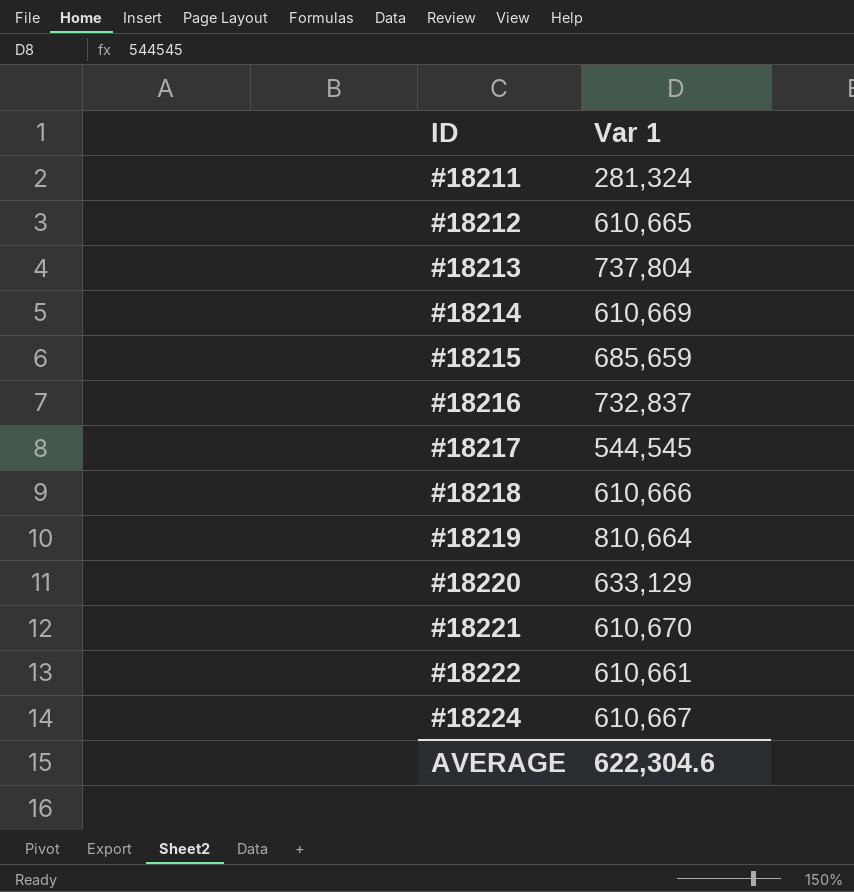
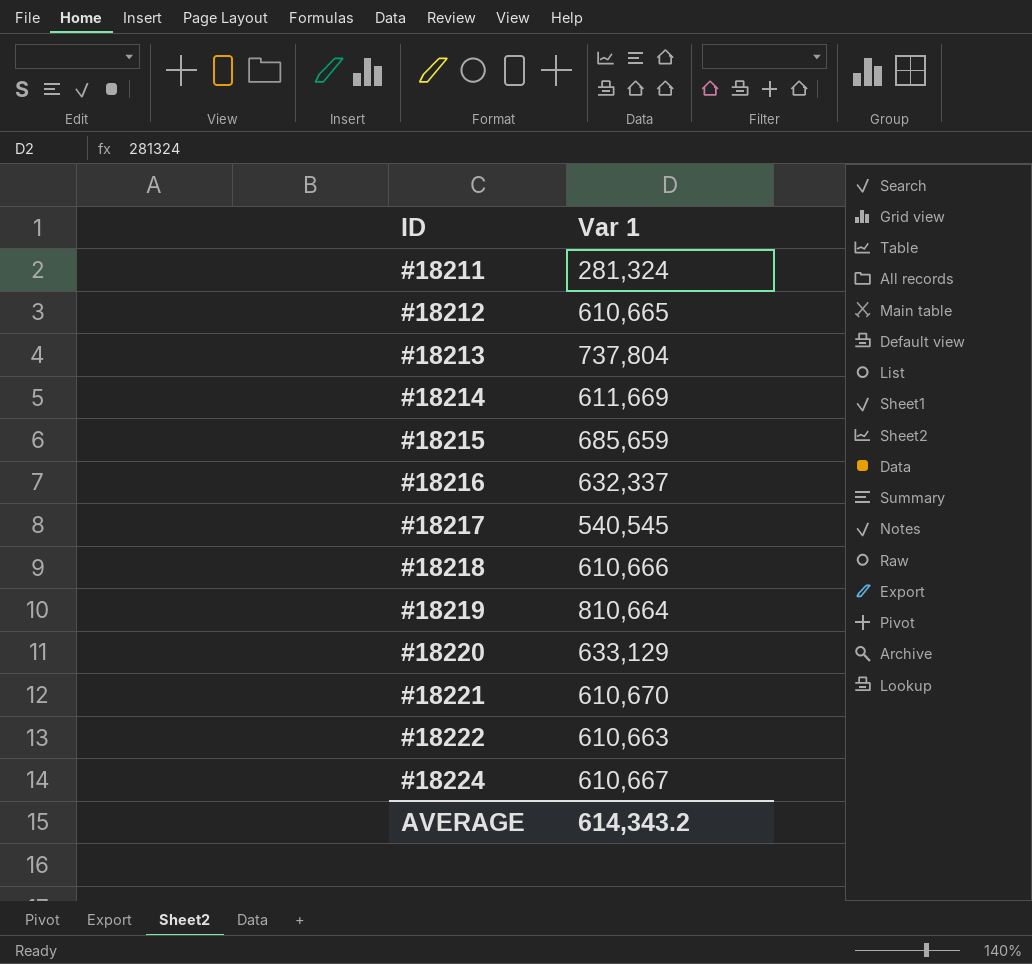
#18214 | Var 1: 610,669 -> 611,669
#18216 | Var 1: 732,837 -> 632,337
#18217 | Var 1: 544,545 -> 540,545
#18222 | Var 1: 610,661 -> 610,663
AVERAGE | Var 1: 622,304.6 -> 614,343.2

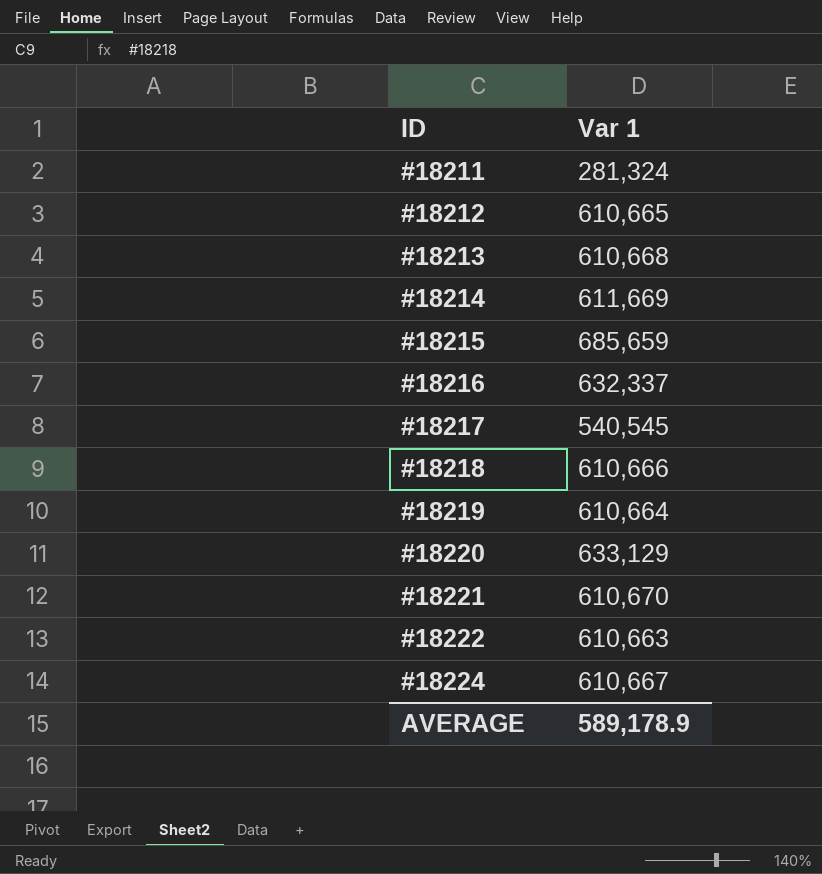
#18213 | Var 1: 737,804 -> 610,668
#18219 | Var 1: 810,664 -> 610,664
AVERAGE | Var 1: 614,343.2 -> 589,178.9

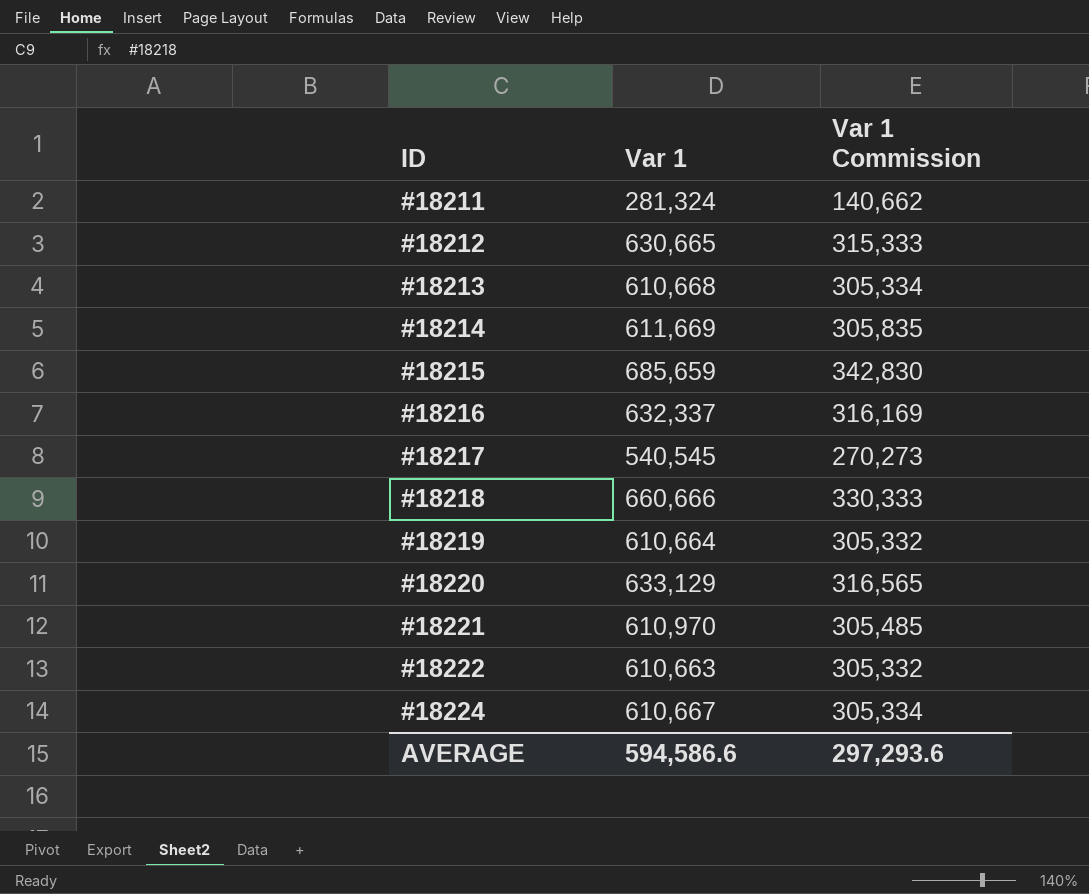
column Var 1 Commission | formula: none -> [Var 1] * 0.5
#18212 | Var 1: 610,665 -> 630,665
#18218 | Var 1: 610,666 -> 660,666
#18221 | Var 1: 610,670 -> 610,970
AVERAGE | Var 1: 589,178.9 -> 594,586.6

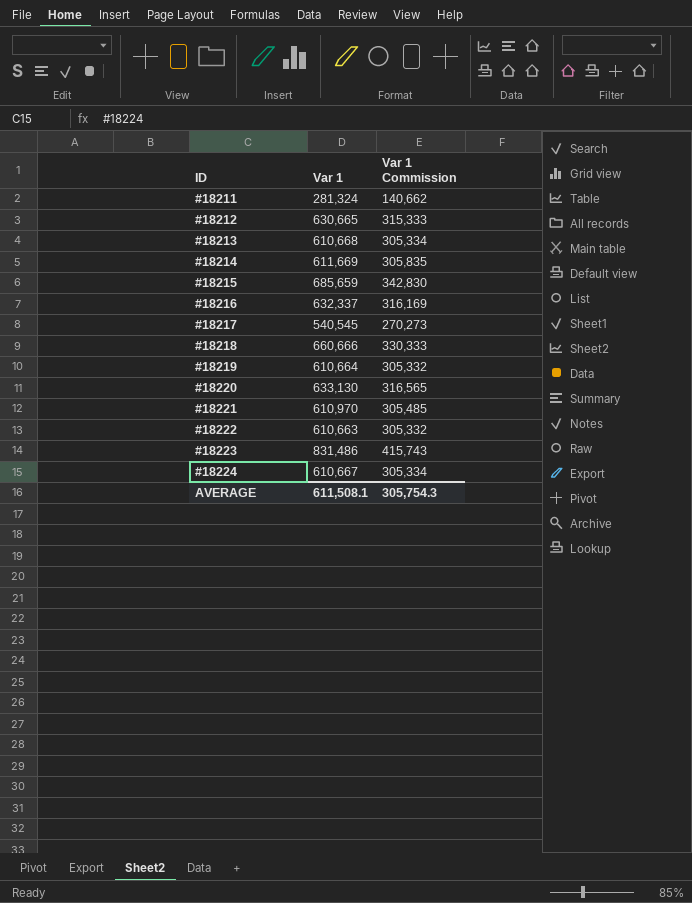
#18220 | Var 1: 633,129 -> 633,130
row #18223: none -> 831,486 | 415,743
AVERAGE | Var 1: 594,586.6 -> 611,508.1
AVERAGE | Var 1 Commission: 297,293.6 -> 305,754.3

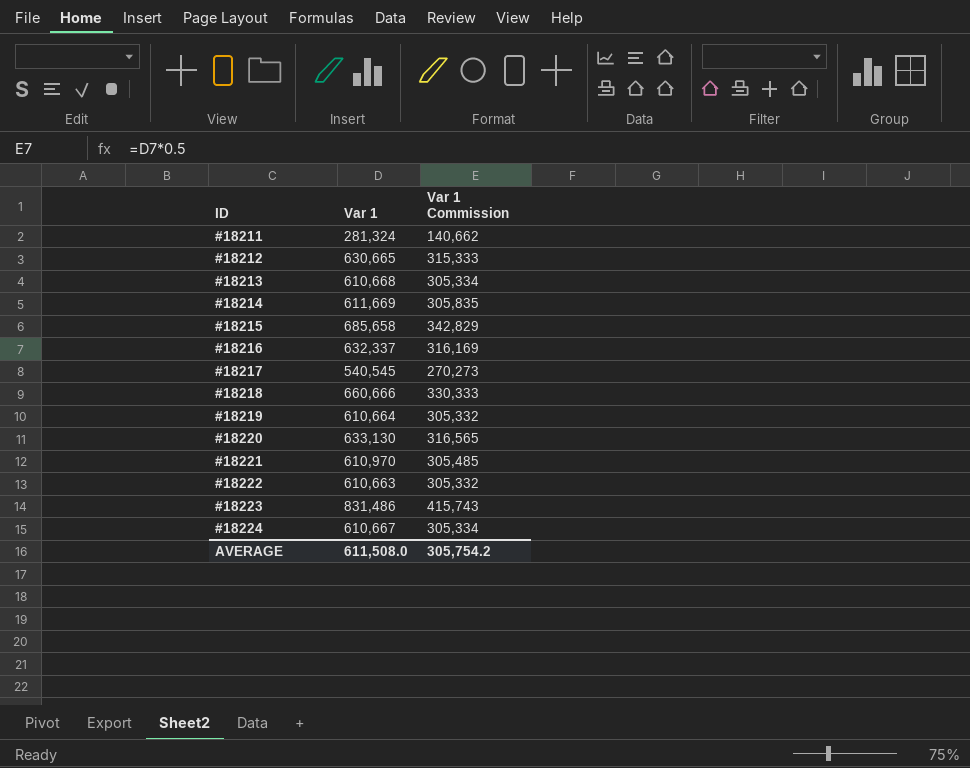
#18215 | Var 1: 685,659 -> 685,658
#18215 | Var 1 Commission: 342,830 -> 342,829
AVERAGE | Var 1: 611,508.1 -> 611,508.0
AVERAGE | Var 1 Commission: 305,754.3 -> 305,754.2

